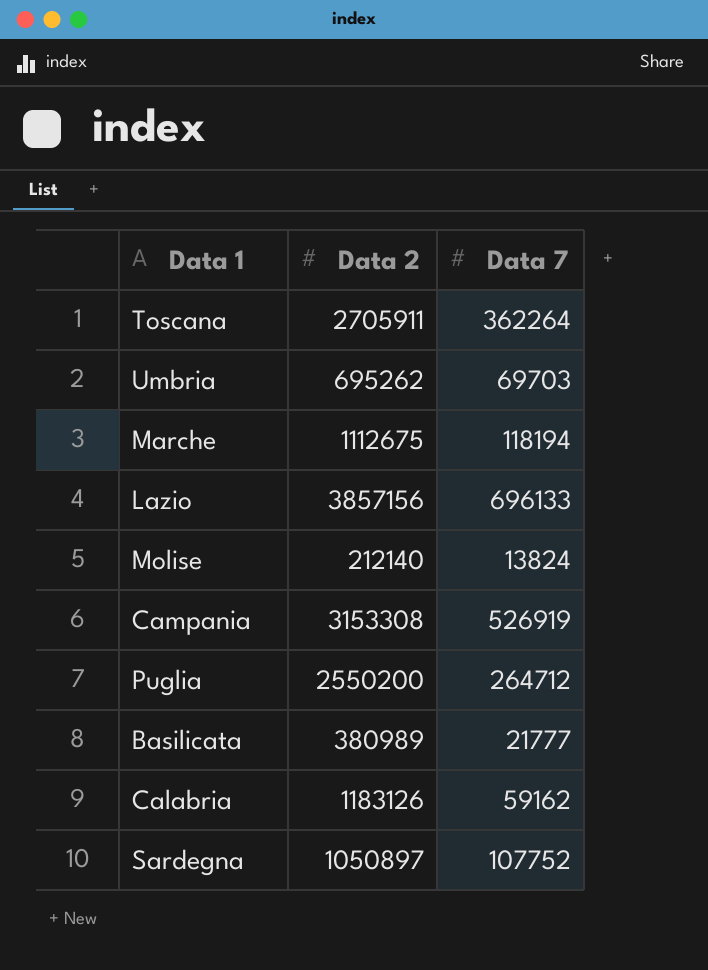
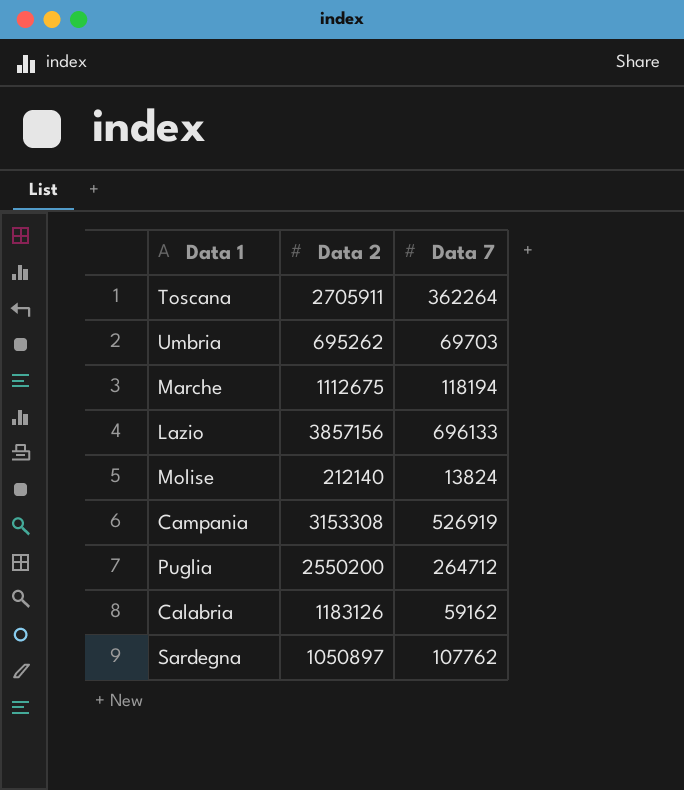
row Basilicata: 380989 | 21777 -> none
Sardegna | Data 7: 107752 -> 107762

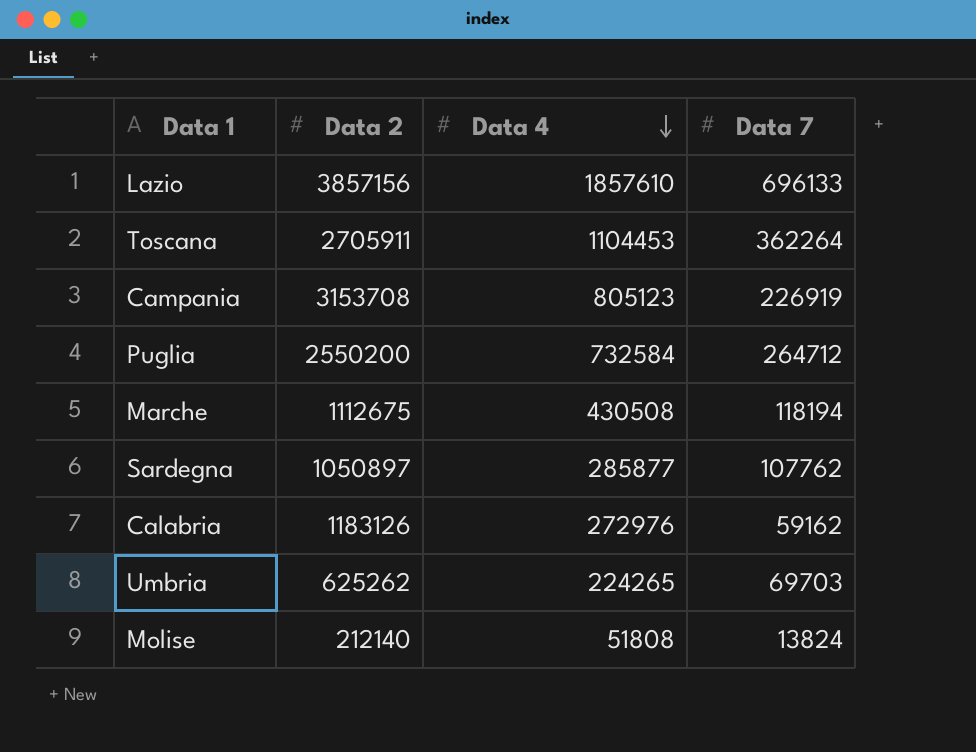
row order: none -> Data 4 descending
column Data 4 | position: none -> 3
Campania | Data 2: 3153308 -> 3153708
Campania | Data 7: 526919 -> 226919
Umbria | Data 2: 695262 -> 625262

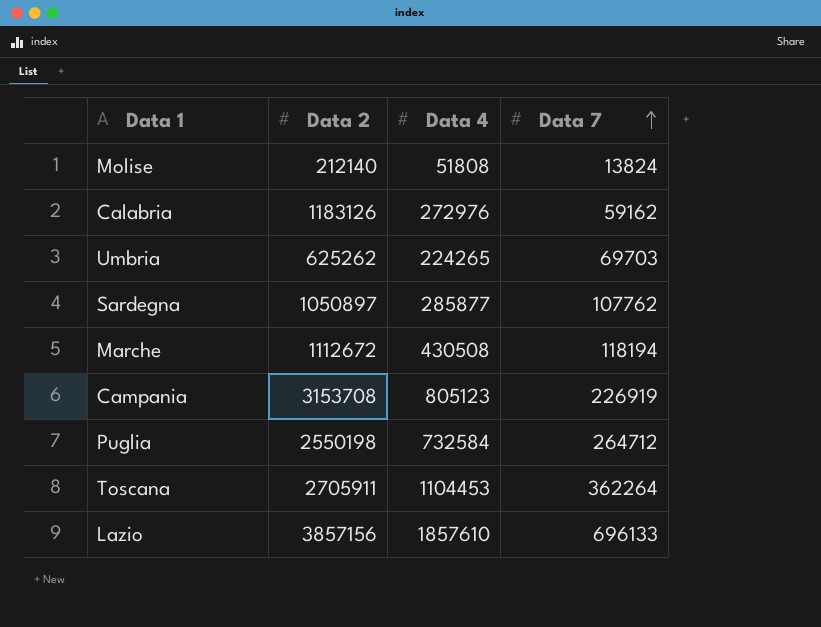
row order: Data 4 descending -> Data 7 ascending
Marche | Data 2: 1112675 -> 1112672
Puglia | Data 2: 2550200 -> 2550198

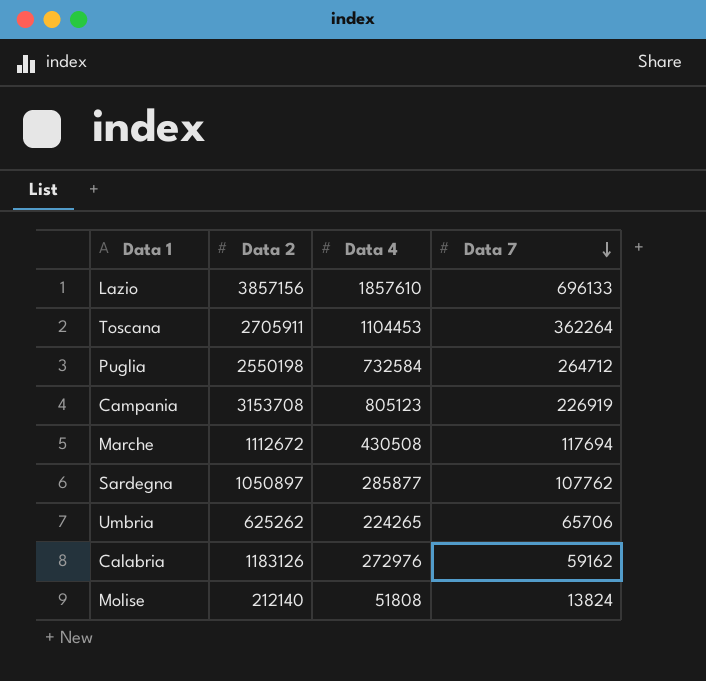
row order: Data 7 ascending -> Data 7 descending
Marche | Data 7: 118194 -> 117694
Umbria | Data 7: 69703 -> 65706

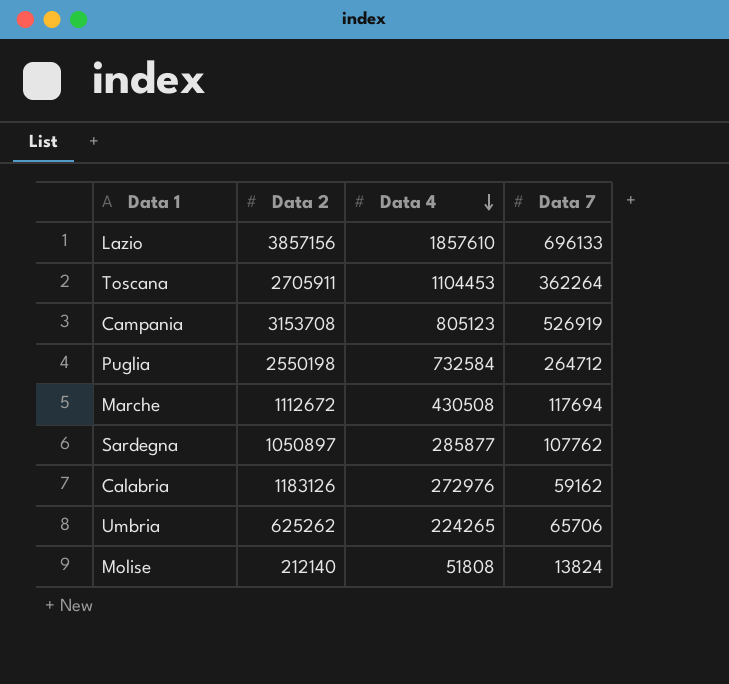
row order: Data 7 descending -> Data 4 descending
Campania | Data 7: 226919 -> 526919

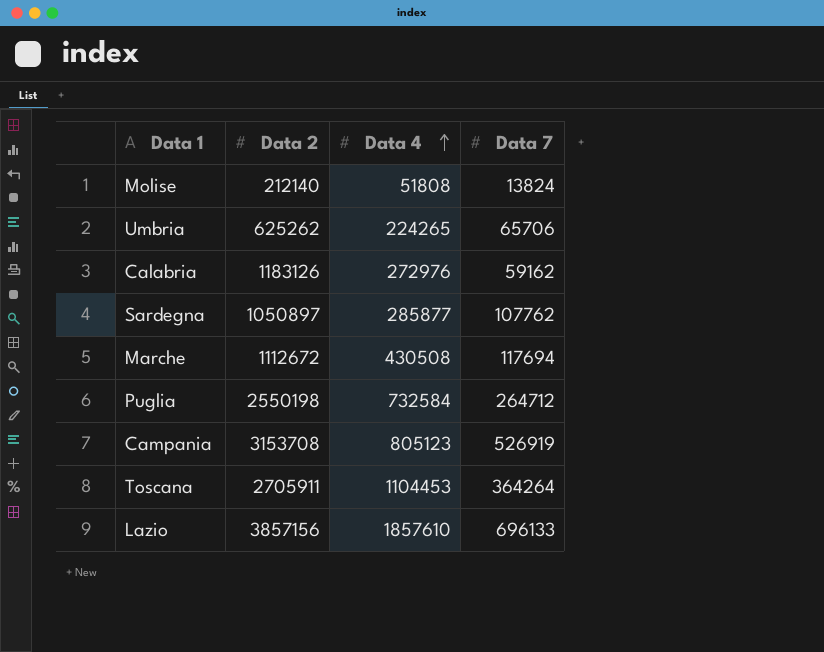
row order: Data 4 descending -> Data 4 ascending
Toscana | Data 7: 362264 -> 364264

